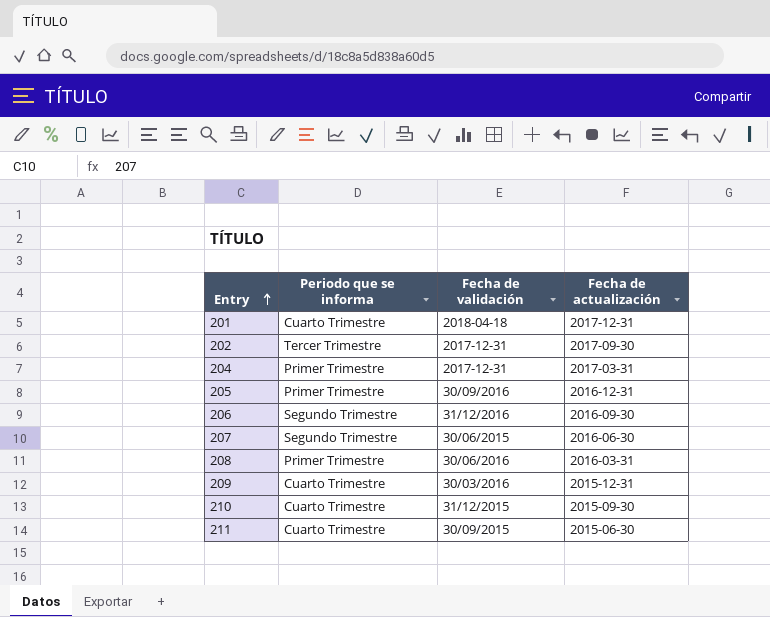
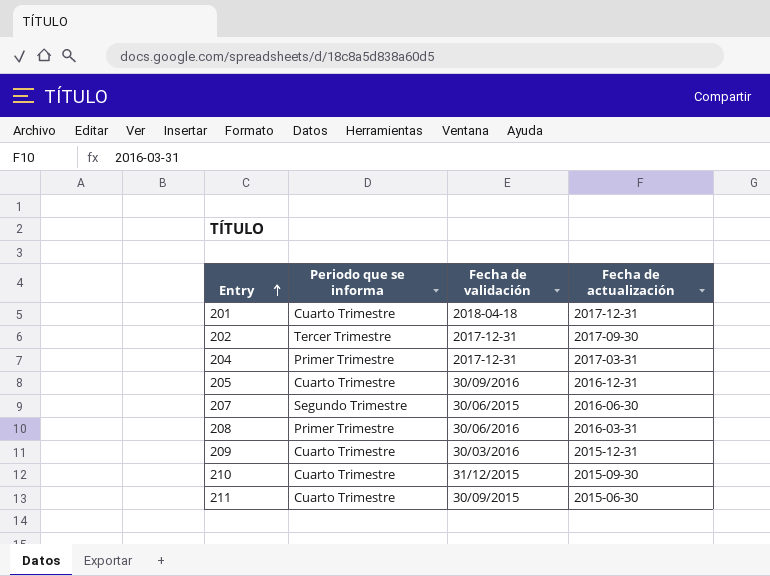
row 206: Segundo Trimestre | 31/12/2016 | 2016-09-30 -> none
205 | Periodo que se informa: Primer Trimestre -> Cuarto Trimestre

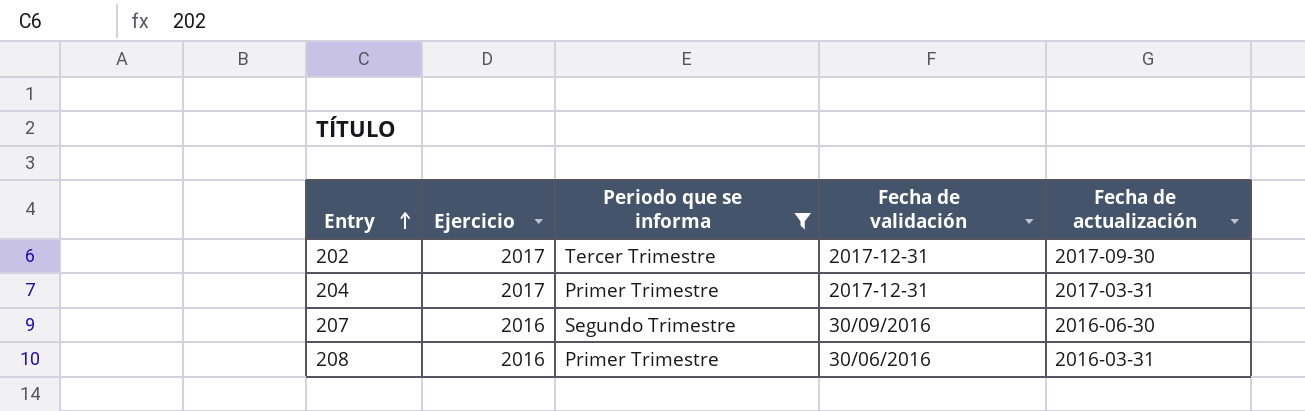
filter: none -> Periodo que se informa != Cuarto Trimestre
column Ejercicio | position: none -> 2
207 | Fecha de validación: 30/06/2015 -> 30/09/2016

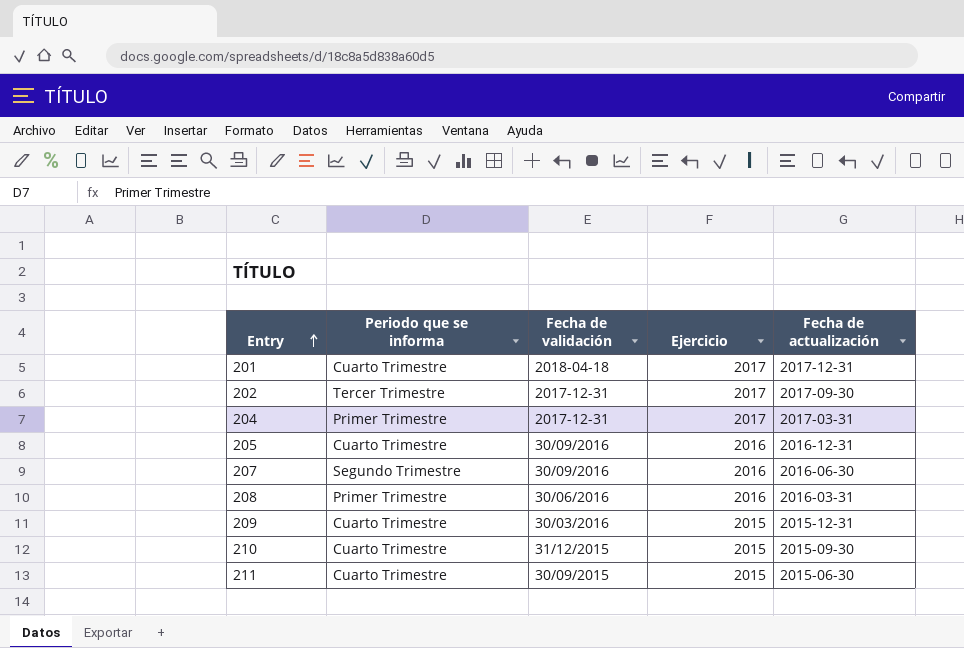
filter: Periodo que se informa != Cuarto Trimestre -> none
column Ejercicio | position: 2 -> 4

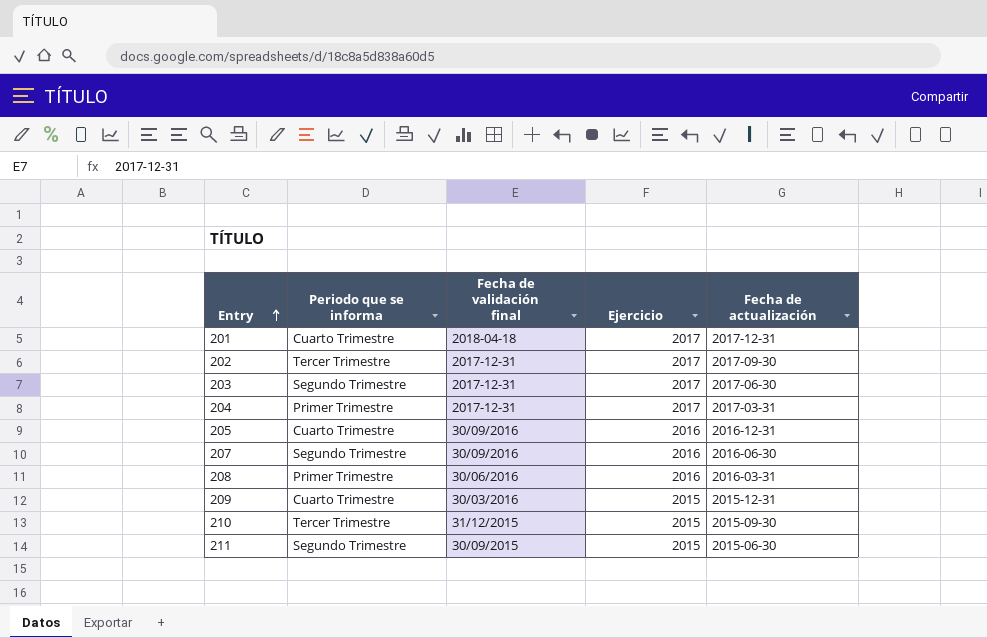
column name: Fecha de validación -> Fecha de validación final
row 203: none -> Segundo Trimestre | 2017-12-31 | 2017 | 2017-06-30
210 | Periodo que se informa: Cuarto Trimestre -> Tercer Trimestre
211 | Periodo que se informa: Cuarto Trimestre -> Segundo Trimestre

